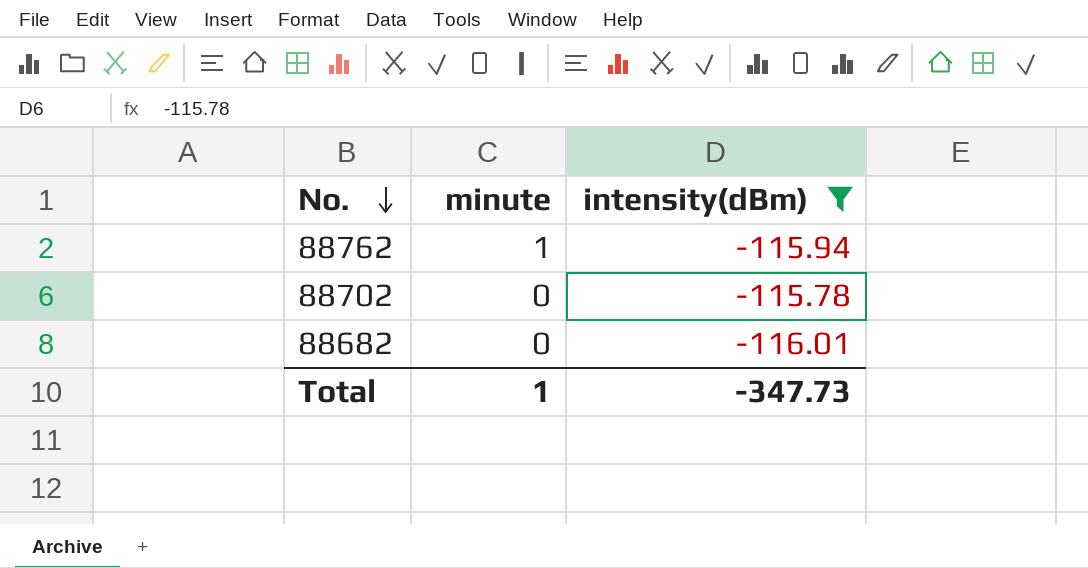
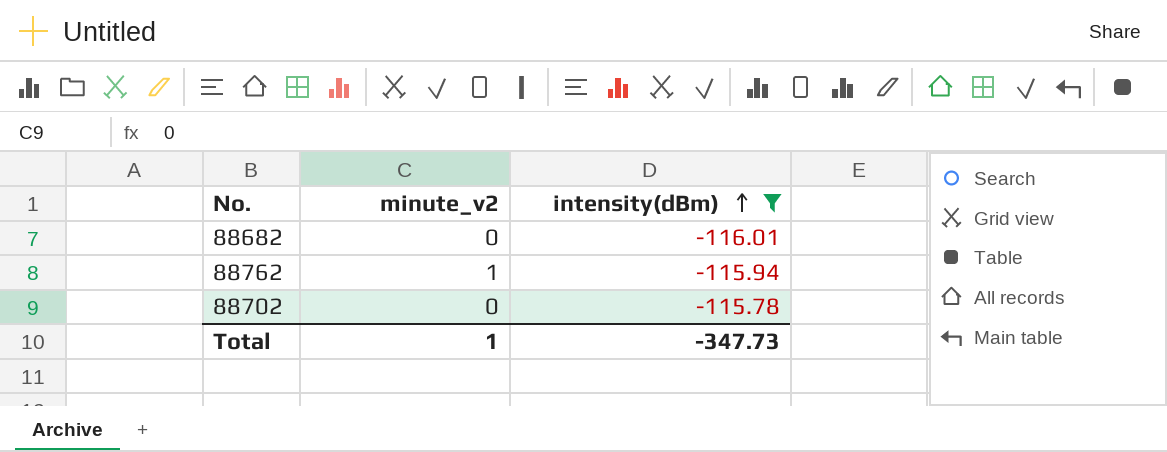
row order: No. descending -> intensity(dBm) ascending
column name: minute -> minute_v2

